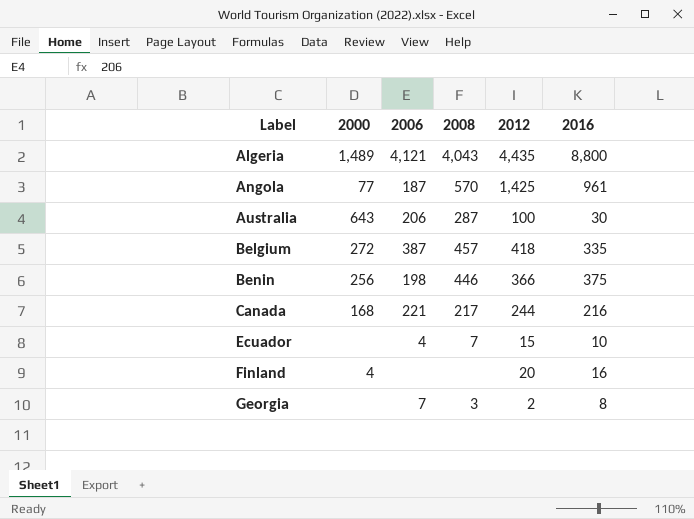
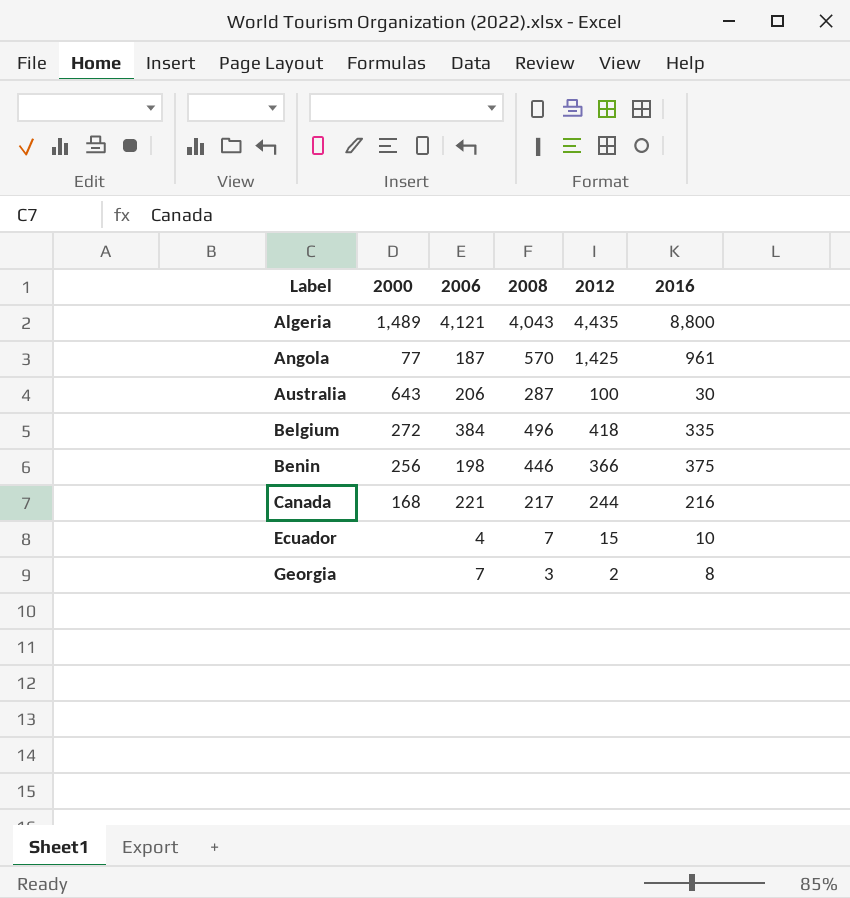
row Finland: 4 | none | none | 20 | 16 -> none
Belgium | 2006: 387 -> 384
Belgium | 2008: 457 -> 496

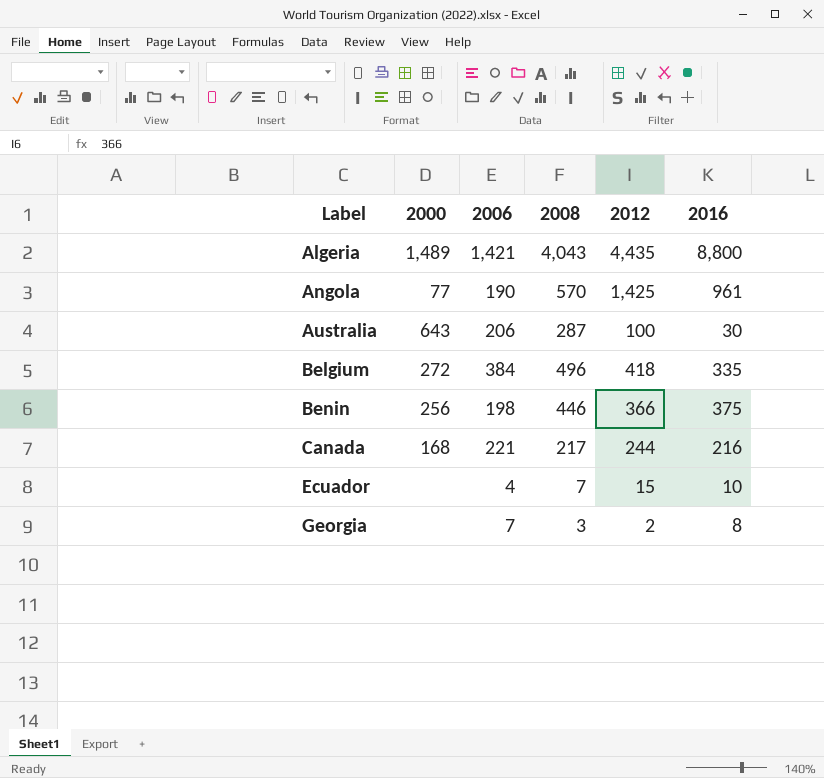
Algeria | 2006: 4,121 -> 1,421
Angola | 2006: 187 -> 190

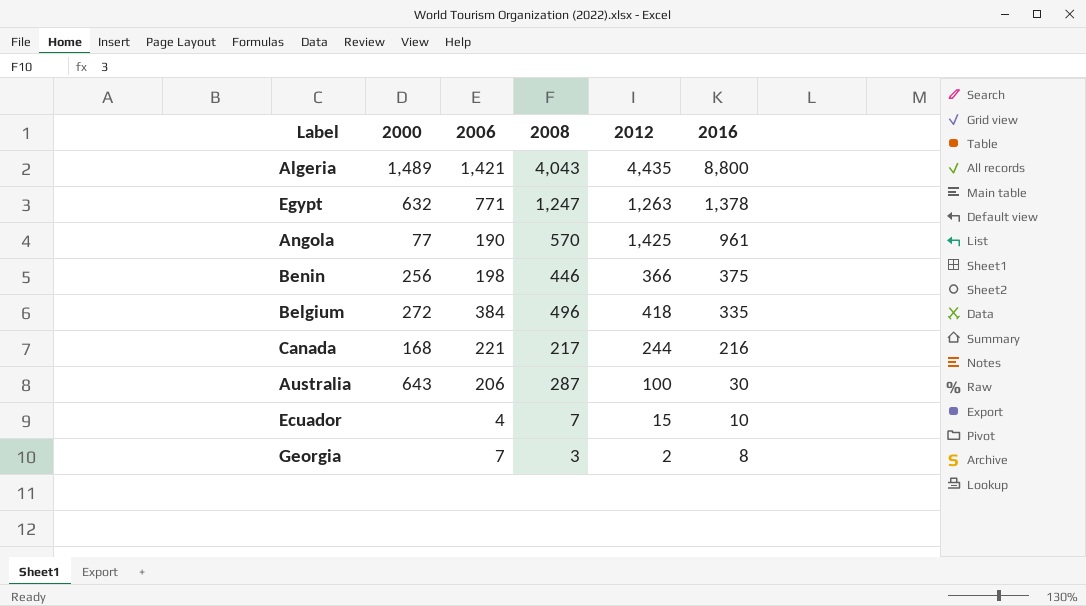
row order: Label ascending -> 2016 descending
row Egypt: none -> 632 | 771 | 1,247 | 1,263 | 1,378

